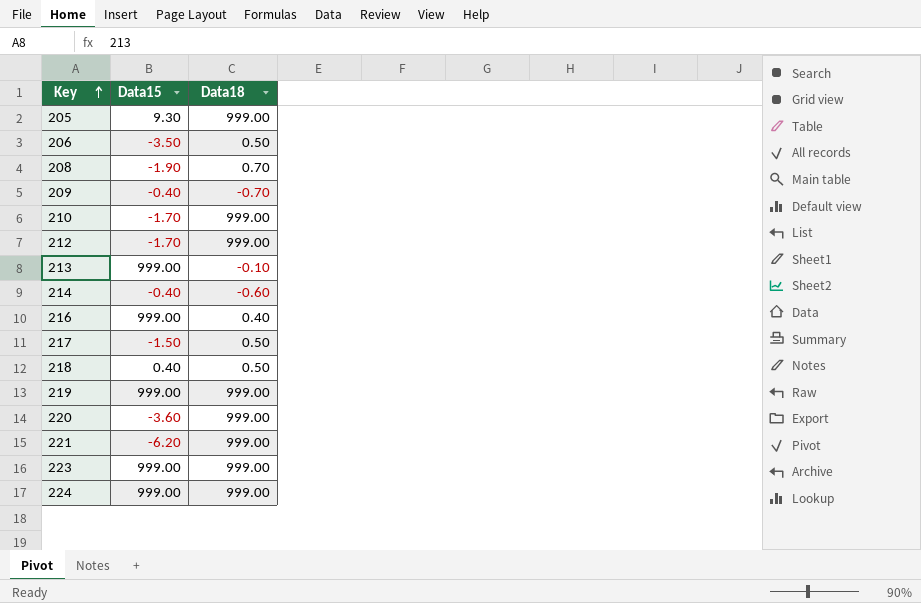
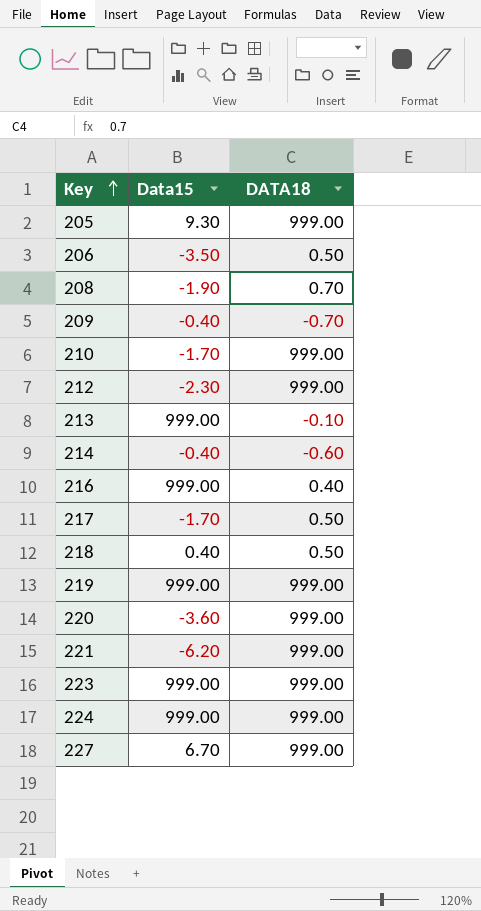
column name: Data18 -> DATA18
212 | Data15: -1.70 -> -2.30
217 | Data15: -1.50 -> -1.70
row 227: none -> 6.70 | 999.00

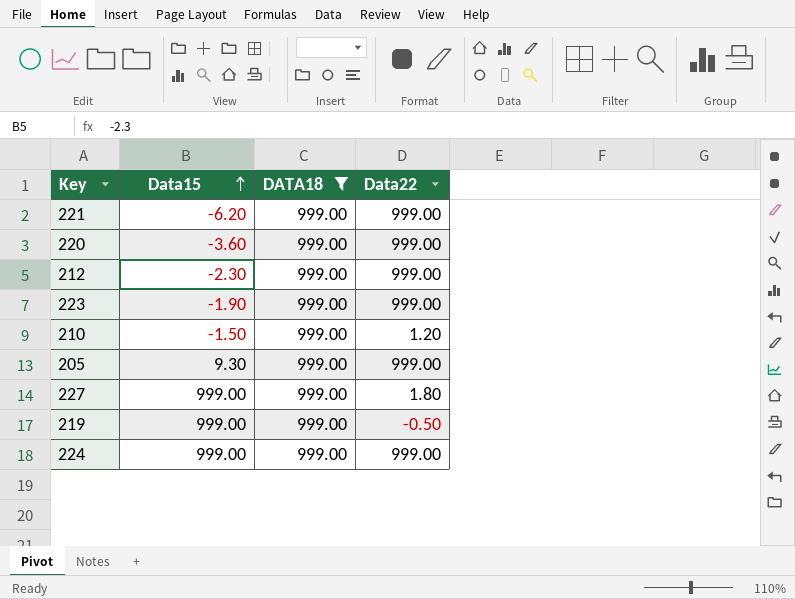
filter: none -> DATA18 = 999.00
row order: Key ascending -> Data15 ascending
column Data22 | position: none -> 4
223 | Data15: 999.00 -> -1.90
210 | Data15: -1.70 -> -1.50
227 | Data15: 6.70 -> 999.00

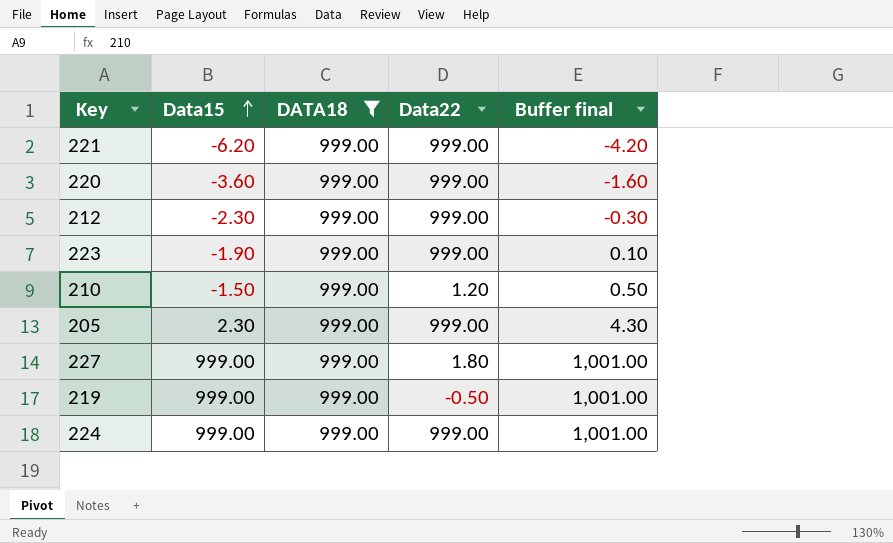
column Buffer final | formula: none -> [Data15] + 2
205 | Data15: 9.30 -> 2.30

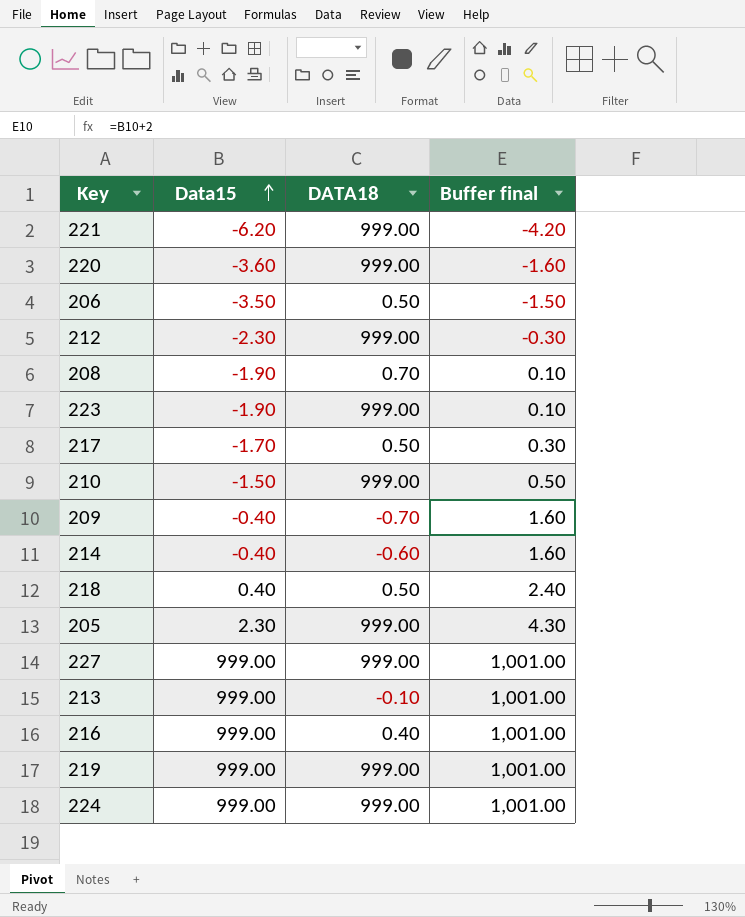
filter: DATA18 = 999.00 -> none
column Data22 | position: 4 -> none

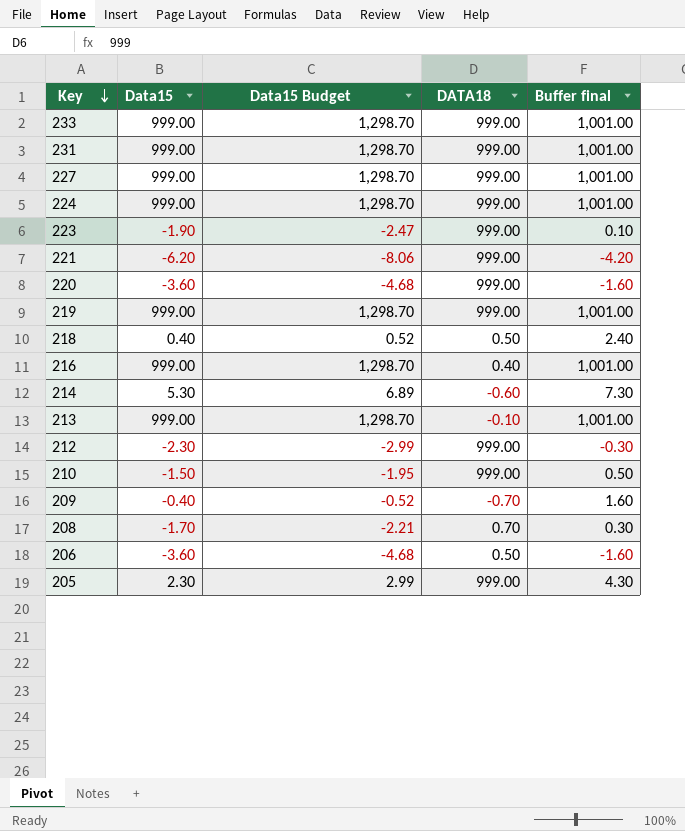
row order: Data15 ascending -> Key descending
column Data15 Budget | formula: none -> [Data15] * 1.3
row 217: -1.70 | 0.50 | 0.30 -> none
row 233: none -> 999.00 | 1,298.70 | 999.00 | 1,001.00
row 231: none -> 999.00 | 1,298.70 | 999.00 | 1,001.00
214 | Data15: -0.40 -> 5.30
214 | Buffer final: 1.60 -> 7.30
208 | Data15: -1.90 -> -1.70
208 | Buffer final: 0.10 -> 0.30
206 | Data15: -3.50 -> -3.60
206 | Buffer final: -1.50 -> -1.60

